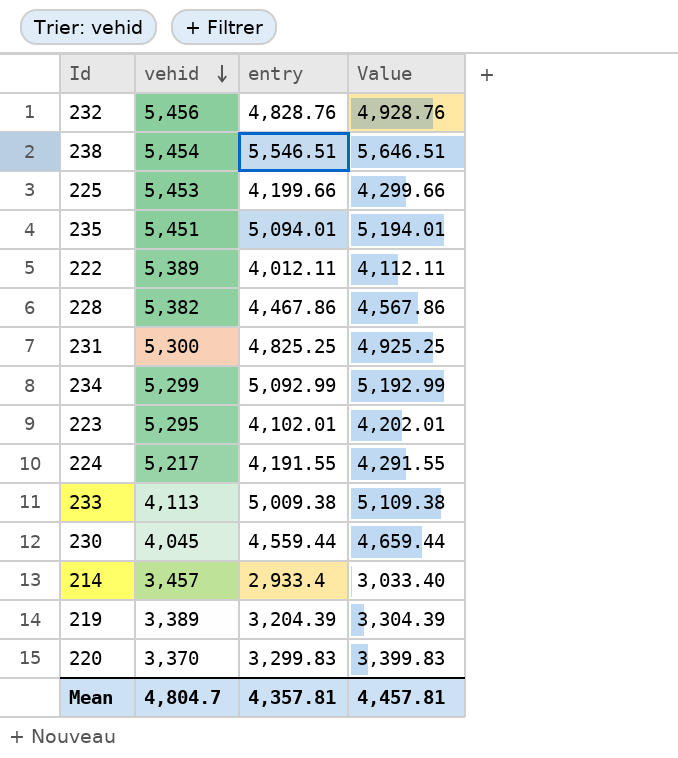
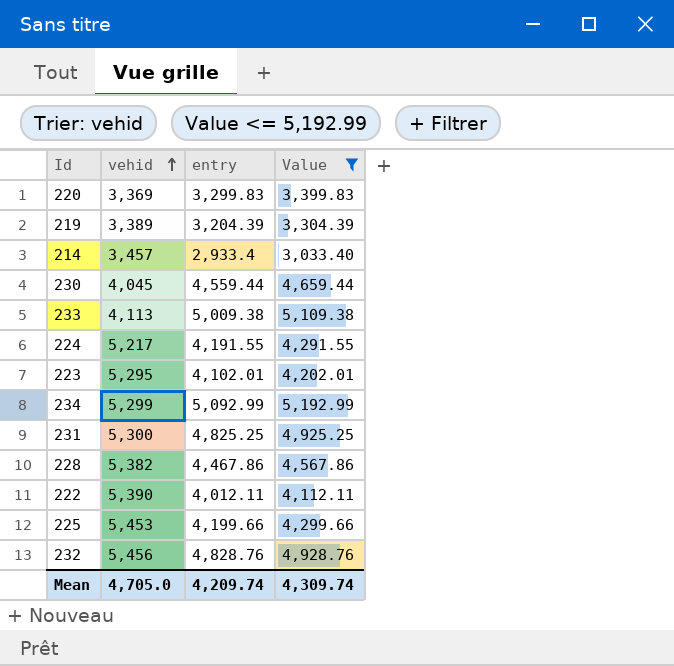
filter: none -> Value <= 5,192.99
row order: vehid descending -> vehid ascending
220 | vehid: 3,370 -> 3,369
222 | vehid: 5,389 -> 5,390
Mean | vehid: 4,804.7 -> 4,705.0
Mean | entry: 4,357.81 -> 4,209.74
Mean | Value: 4,457.81 -> 4,309.74

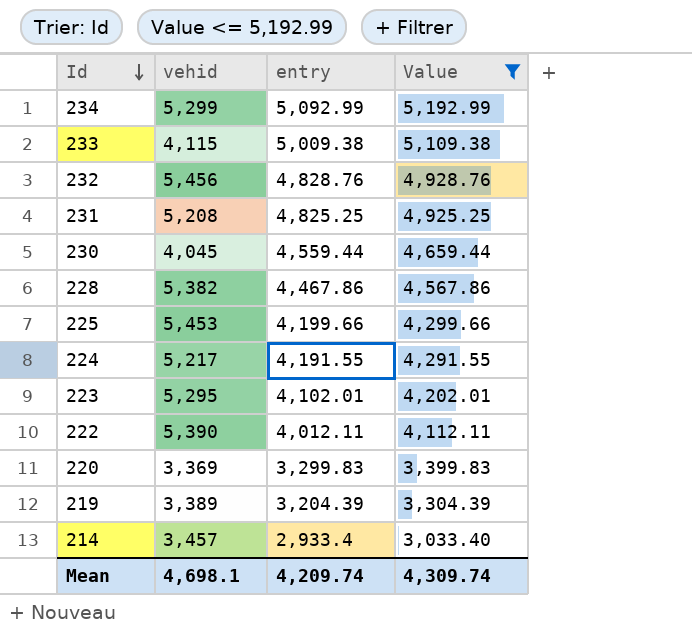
row order: vehid ascending -> Id descending
233 | vehid: 4,113 -> 4,115
231 | vehid: 5,300 -> 5,208
Mean | vehid: 4,705.0 -> 4,698.1

